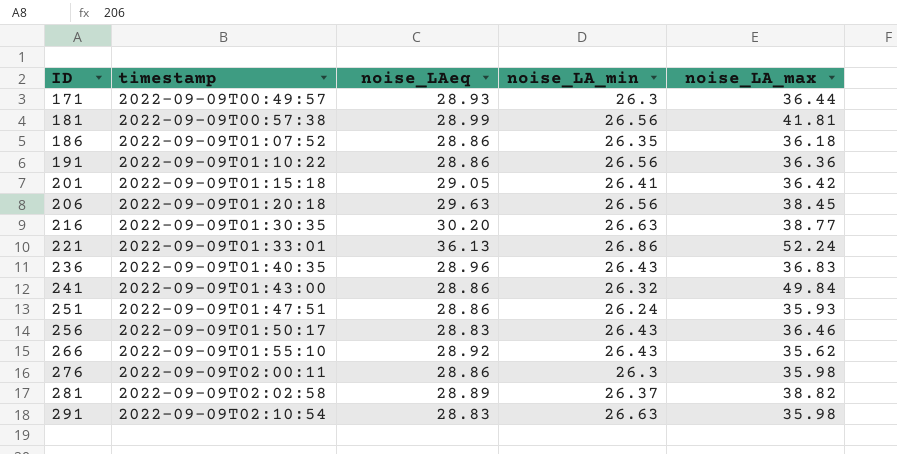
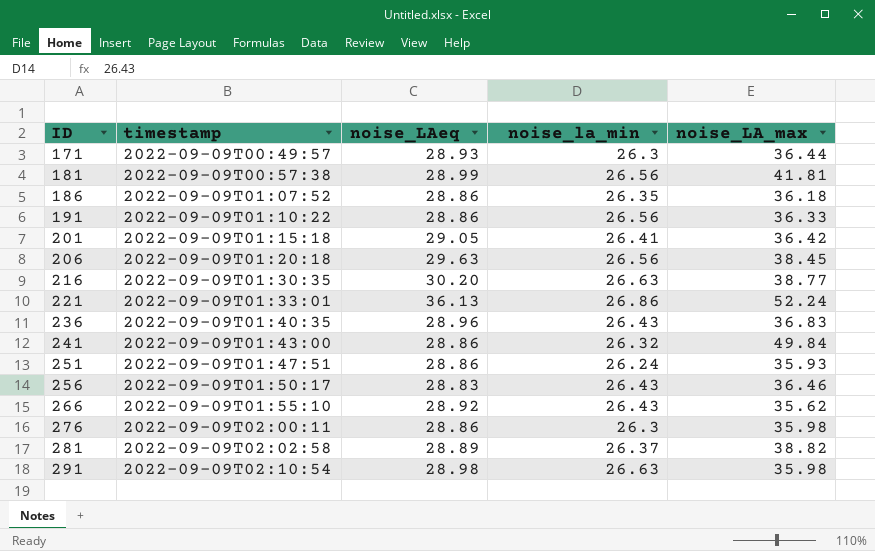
column name: noise_LA_min -> noise_la_min
191 | noise_LA_max: 36.36 -> 36.33
291 | noise_LAeq: 28.83 -> 28.98

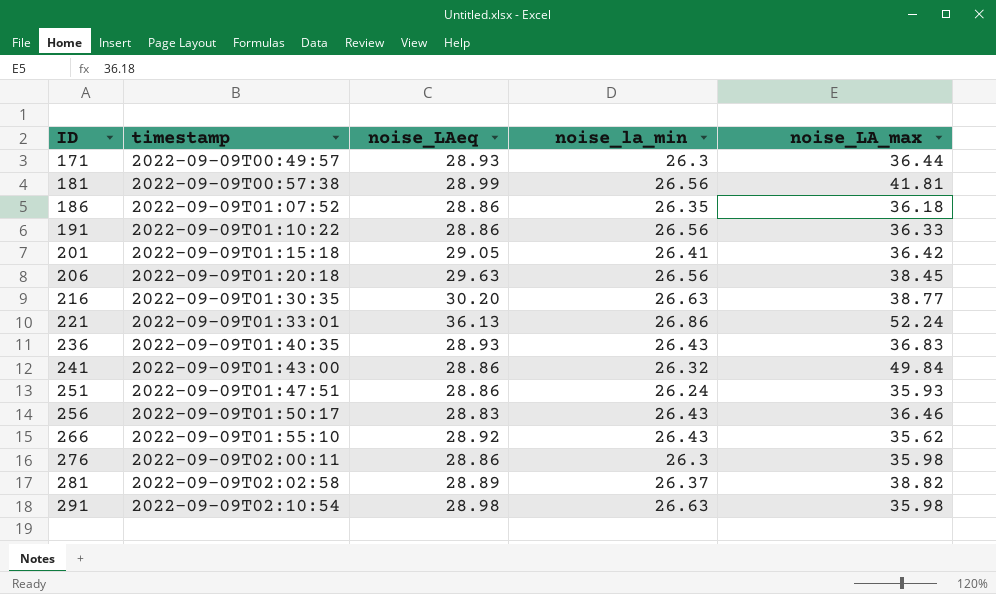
236 | noise_LAeq: 28.96 -> 28.93

